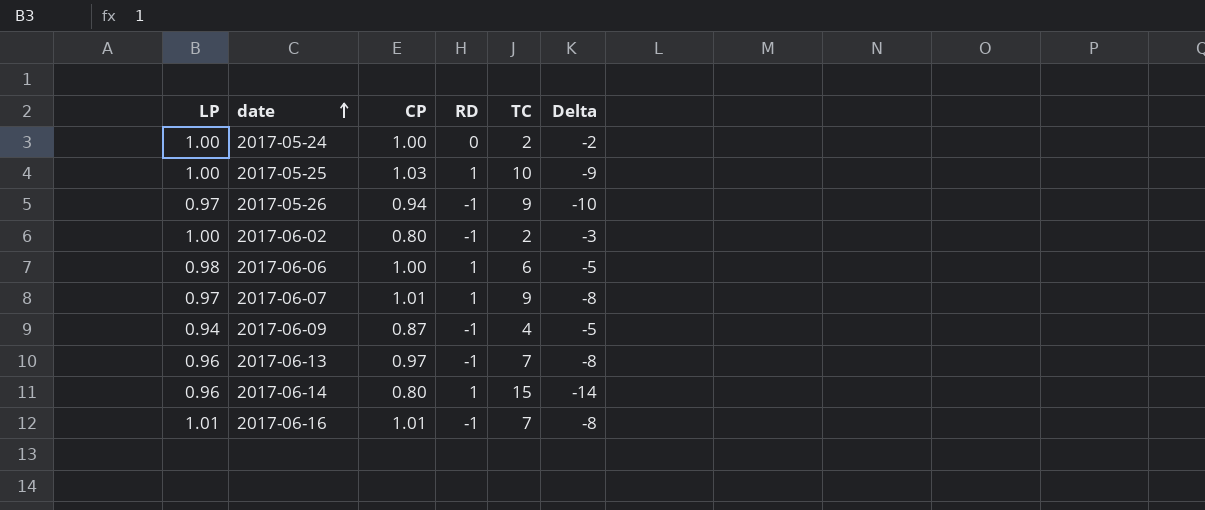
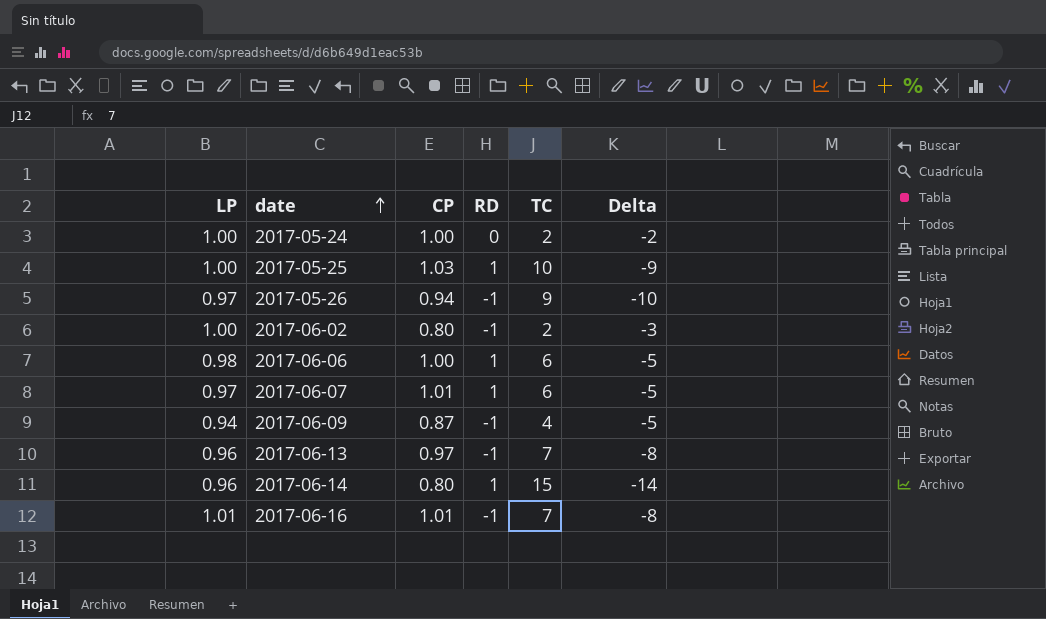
2017-06-07 | TC: 9 -> 6
2017-06-07 | Delta: -8 -> -5

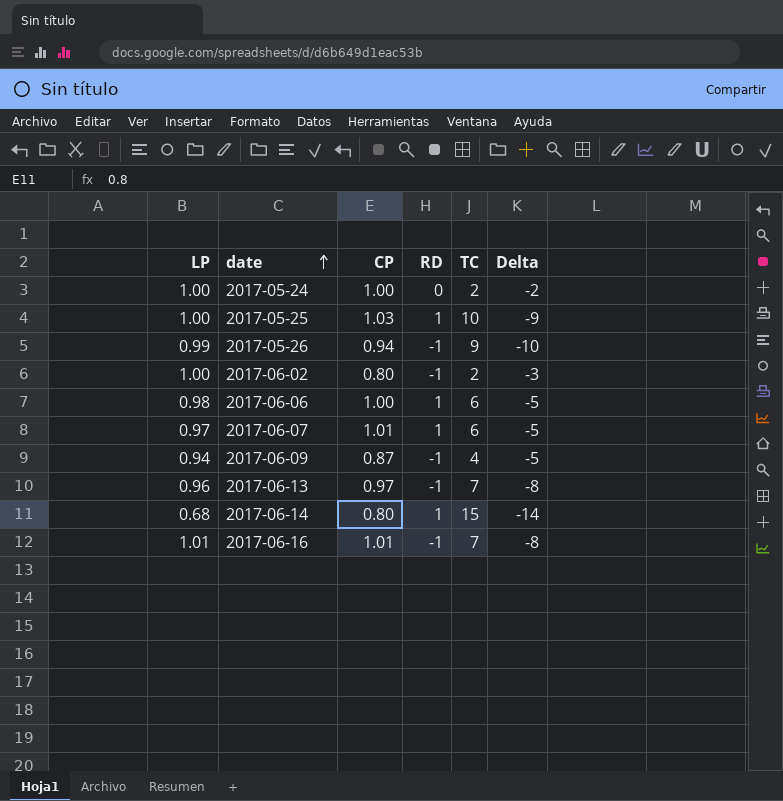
2017-05-26 | LP: 0.97 -> 0.99
2017-06-14 | LP: 0.96 -> 0.68

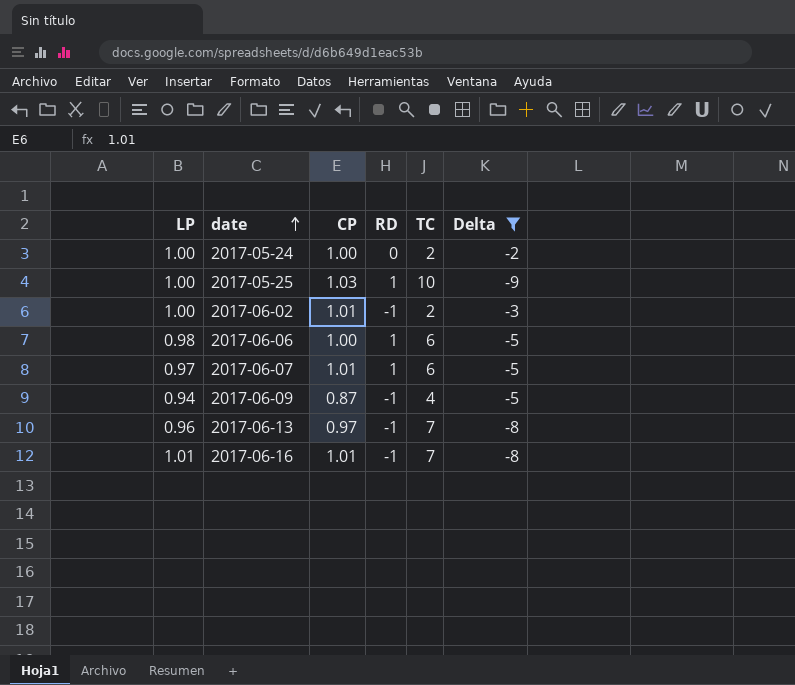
filter: none -> Delta >= -9
2017-06-02 | CP: 0.80 -> 1.01

